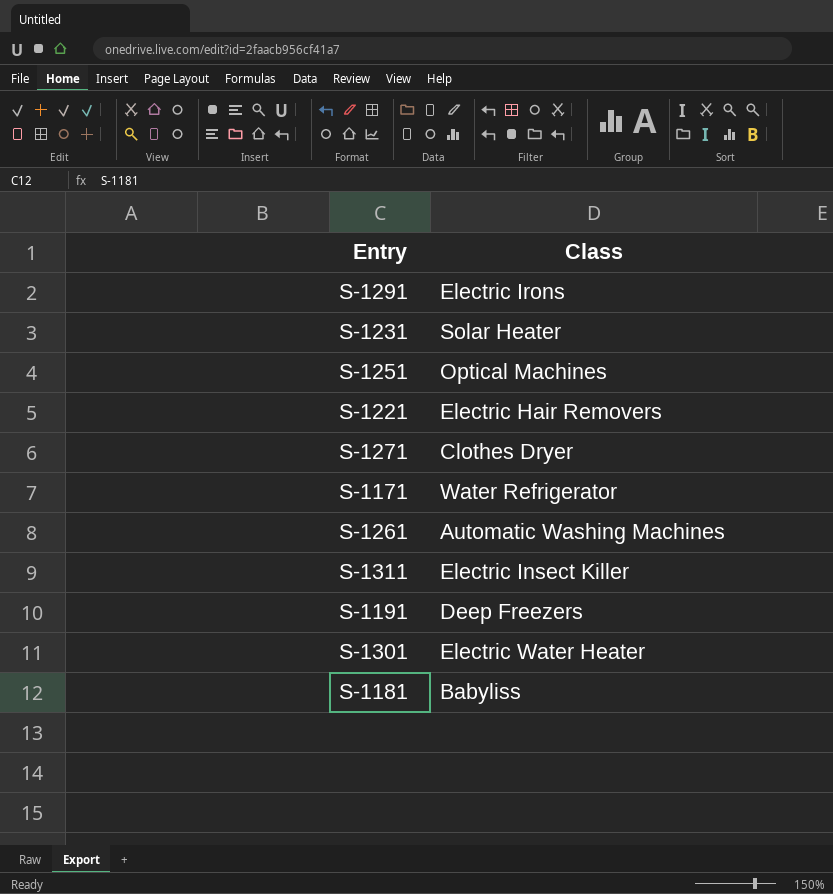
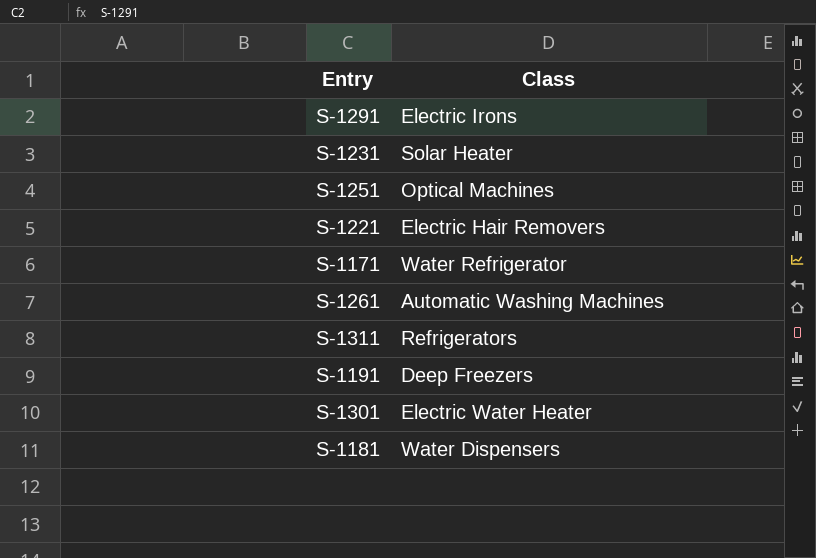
row S-1271: Clothes Dryer -> none
S-1311 | Class: Electric Insect Killer -> Refrigerators
S-1181 | Class: Babyliss -> Water Dispensers

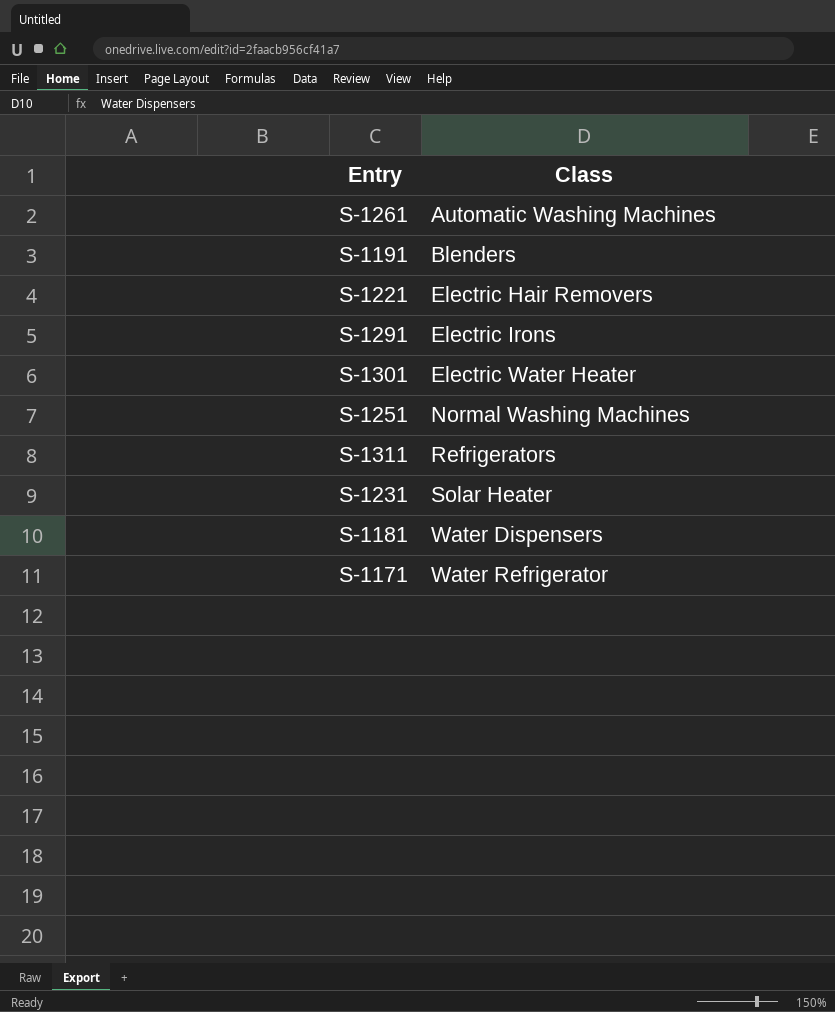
row order: none -> Class ascending
S-1191 | Class: Deep Freezers -> Blenders
S-1251 | Class: Optical Machines -> Normal Washing Machines

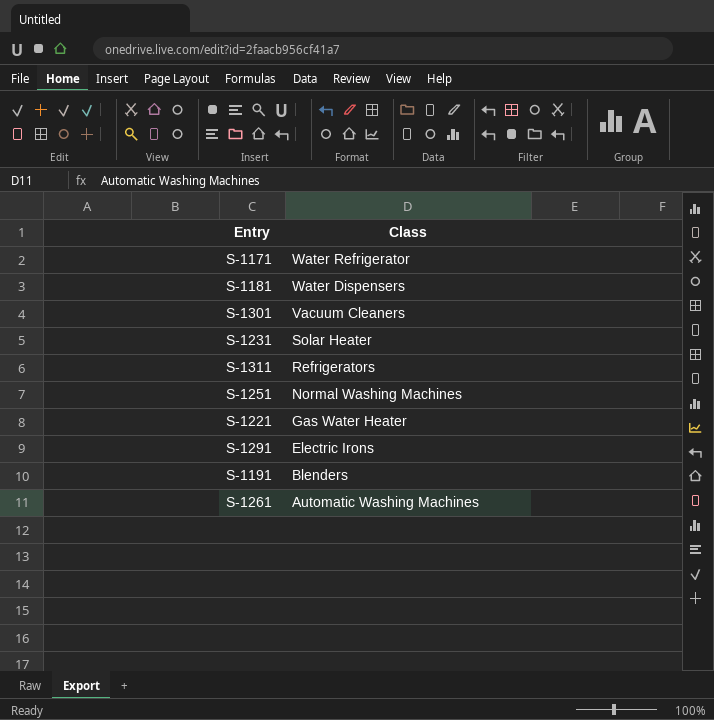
row order: Class ascending -> Class descending
S-1301 | Class: Electric Water Heater -> Vacuum Cleaners
S-1221 | Class: Electric Hair Removers -> Gas Water Heater

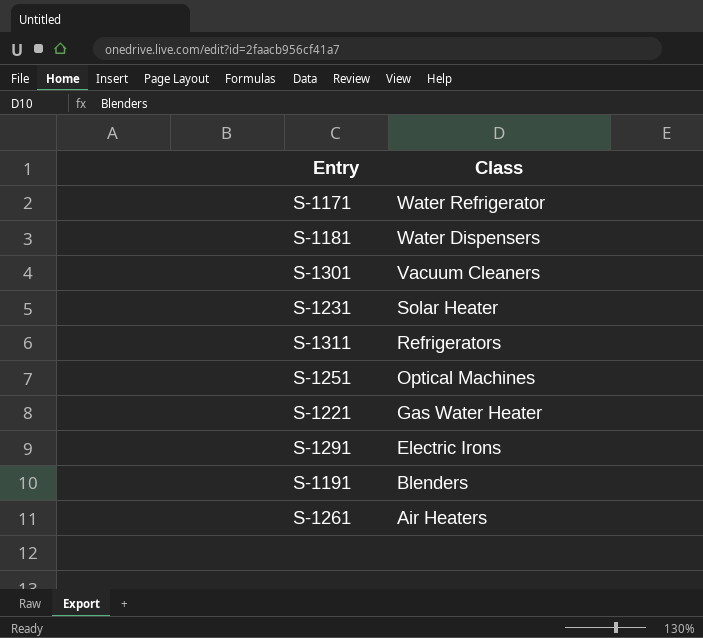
S-1251 | Class: Normal Washing Machines -> Optical Machines
S-1261 | Class: Automatic Washing Machines -> Air Heaters

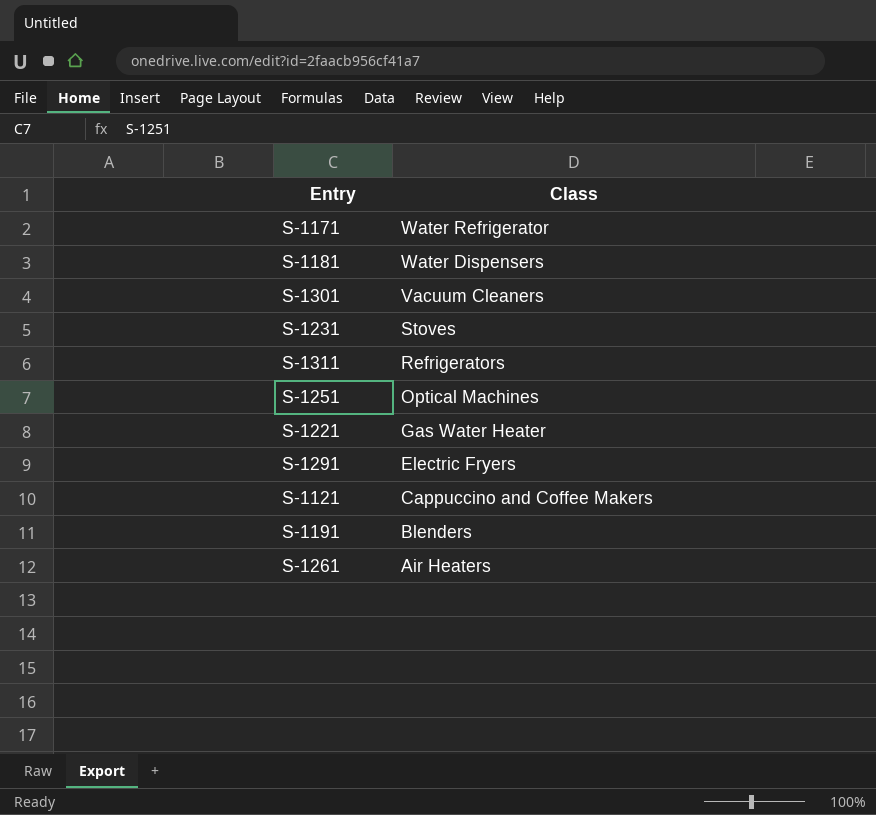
S-1231 | Class: Solar Heater -> Stoves
S-1291 | Class: Electric Irons -> Electric Fryers
row S-1121: none -> Cappuccino and Coffee Makers

